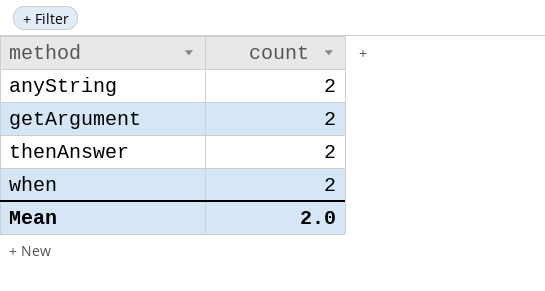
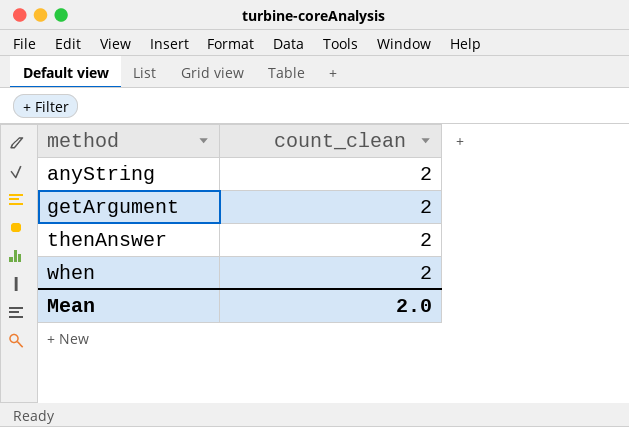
column name: count -> count_clean

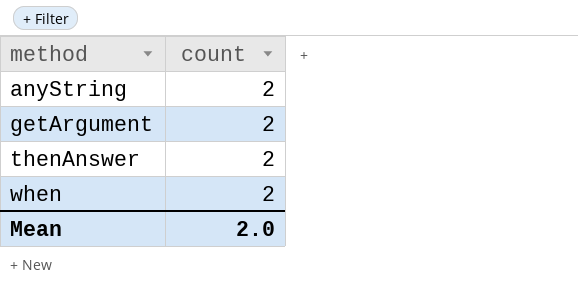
column name: count_clean -> count

